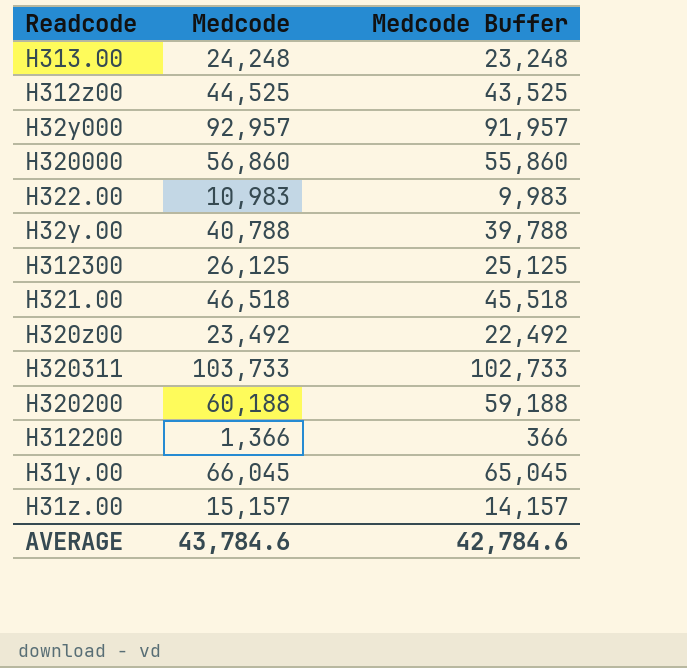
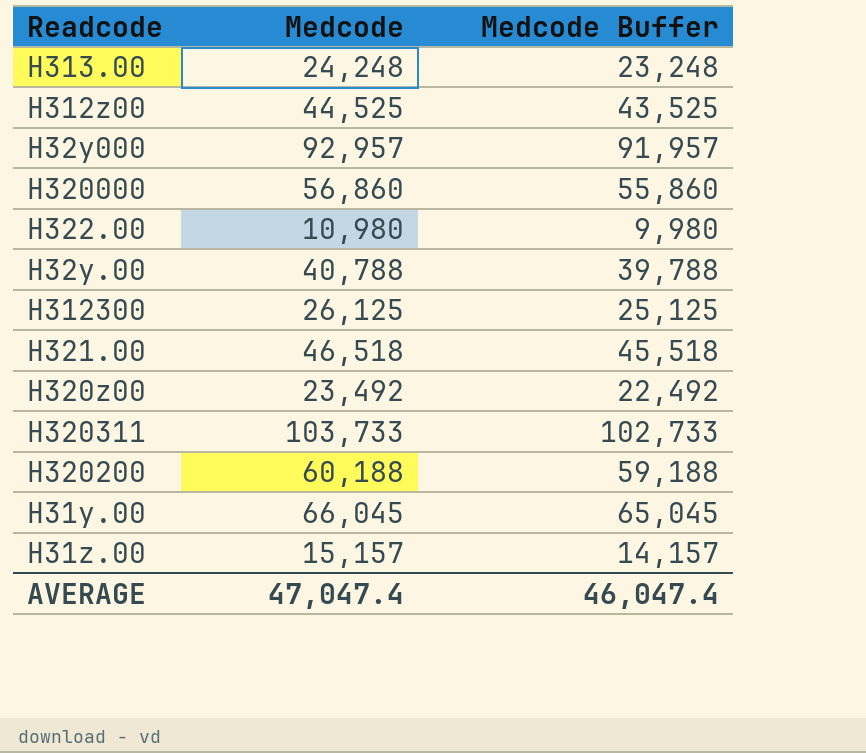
row H312200: 1,366 | 366 -> none
H322.00 | Medcode: 10,983 -> 10,980
H322.00 | Medcode Buffer: 9,983 -> 9,980
AVERAGE | Medcode: 43,784.6 -> 47,047.4
AVERAGE | Medcode Buffer: 42,784.6 -> 46,047.4

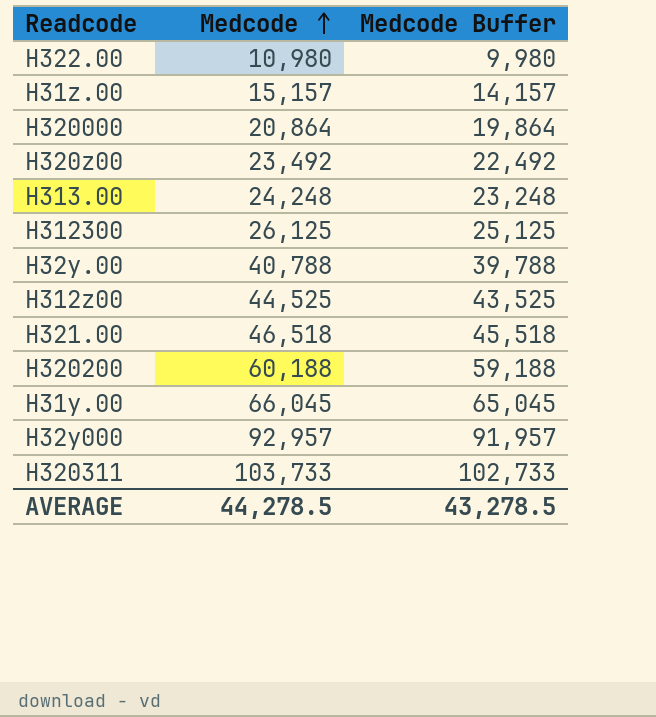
row order: none -> Medcode ascending
H320000 | Medcode: 56,860 -> 20,864
H320000 | Medcode Buffer: 55,860 -> 19,864
AVERAGE | Medcode: 47,047.4 -> 44,278.5
AVERAGE | Medcode Buffer: 46,047.4 -> 43,278.5

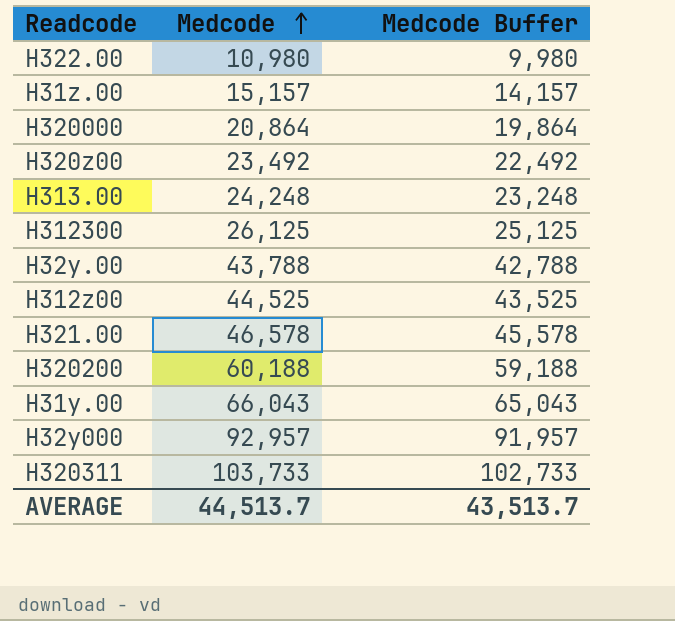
H32y.00 | Medcode: 40,788 -> 43,788
H32y.00 | Medcode Buffer: 39,788 -> 42,788
H321.00 | Medcode: 46,518 -> 46,578
H321.00 | Medcode Buffer: 45,518 -> 45,578
H31y.00 | Medcode: 66,045 -> 66,043
H31y.00 | Medcode Buffer: 65,045 -> 65,043
AVERAGE | Medcode: 44,278.5 -> 44,513.7
AVERAGE | Medcode Buffer: 43,278.5 -> 43,513.7

